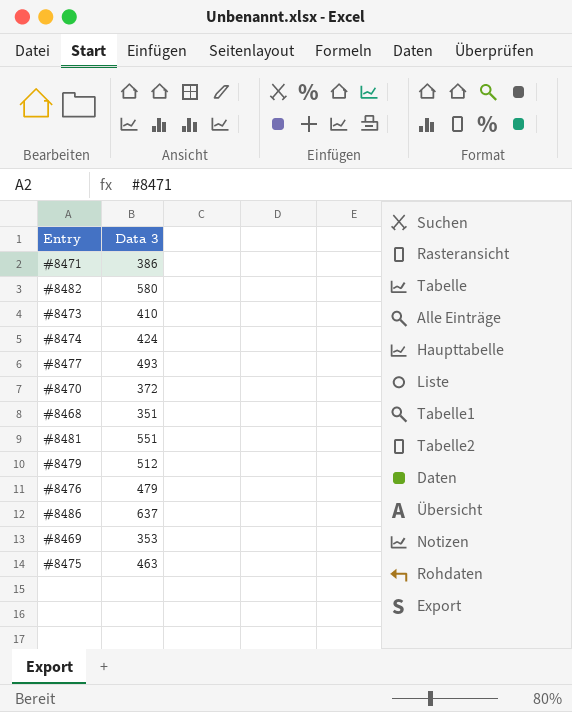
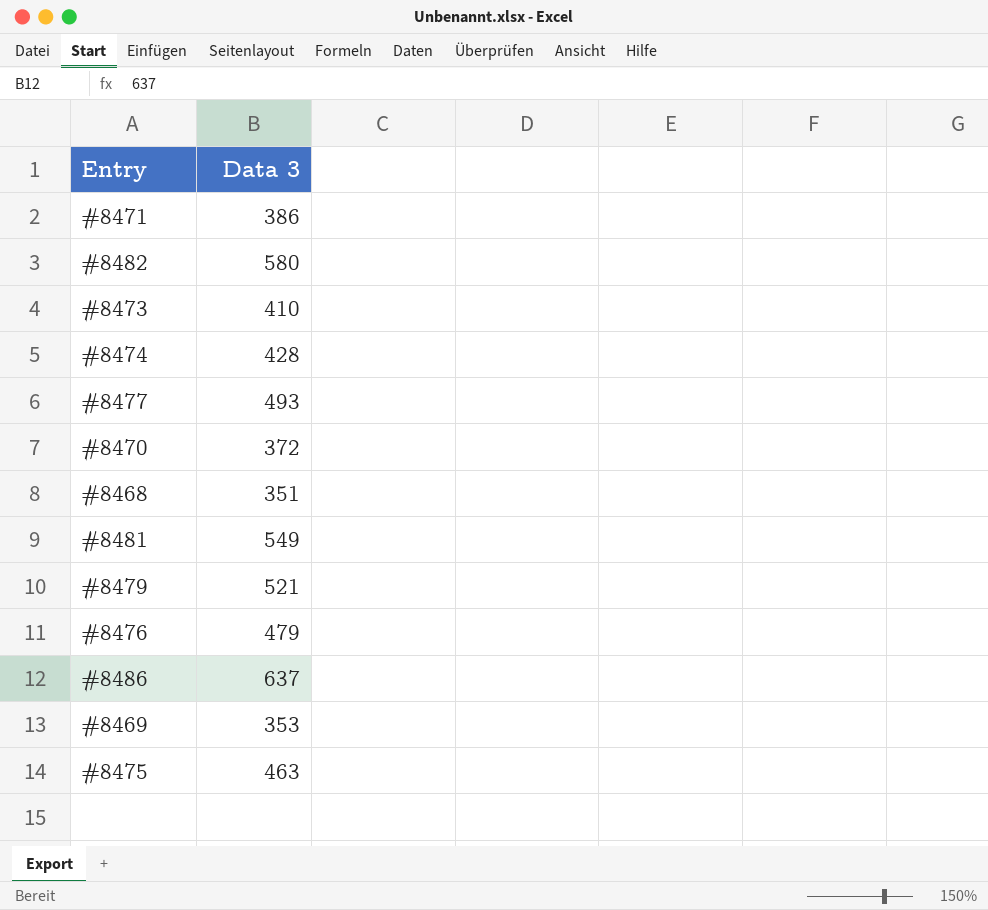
#8474 | Data 3: 424 -> 428
#8481 | Data 3: 551 -> 549
#8479 | Data 3: 512 -> 521

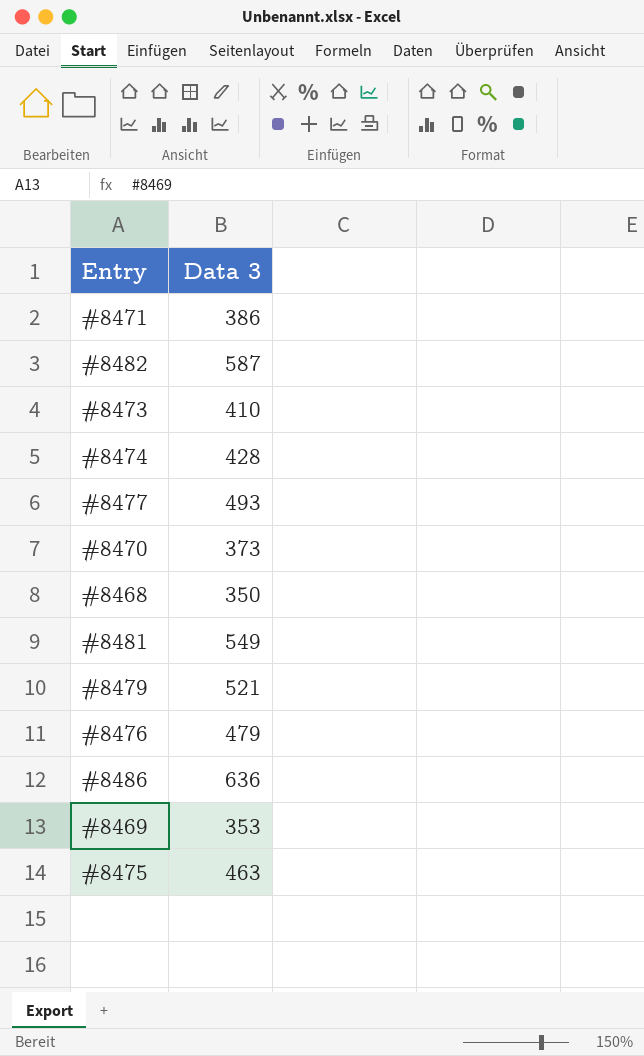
#8482 | Data 3: 580 -> 587
#8470 | Data 3: 372 -> 373
#8468 | Data 3: 351 -> 350
#8486 | Data 3: 637 -> 636

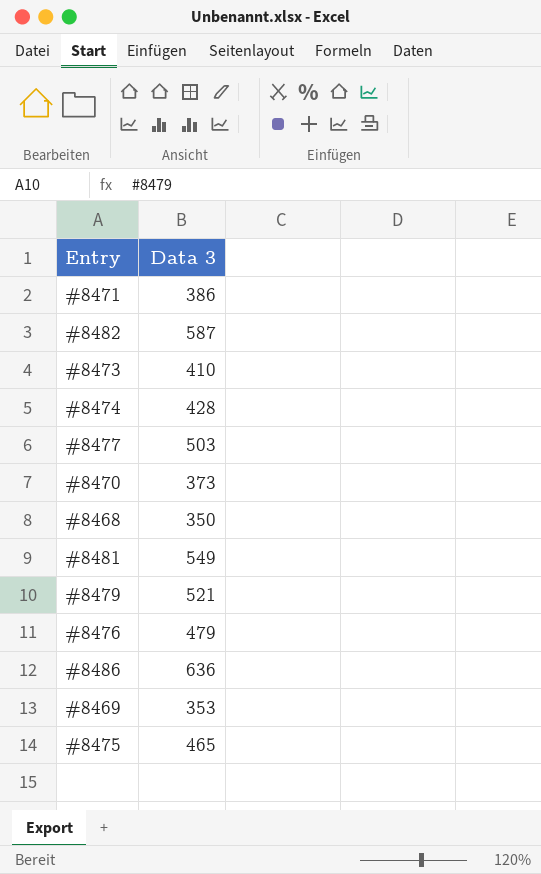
#8477 | Data 3: 493 -> 503
#8475 | Data 3: 463 -> 465

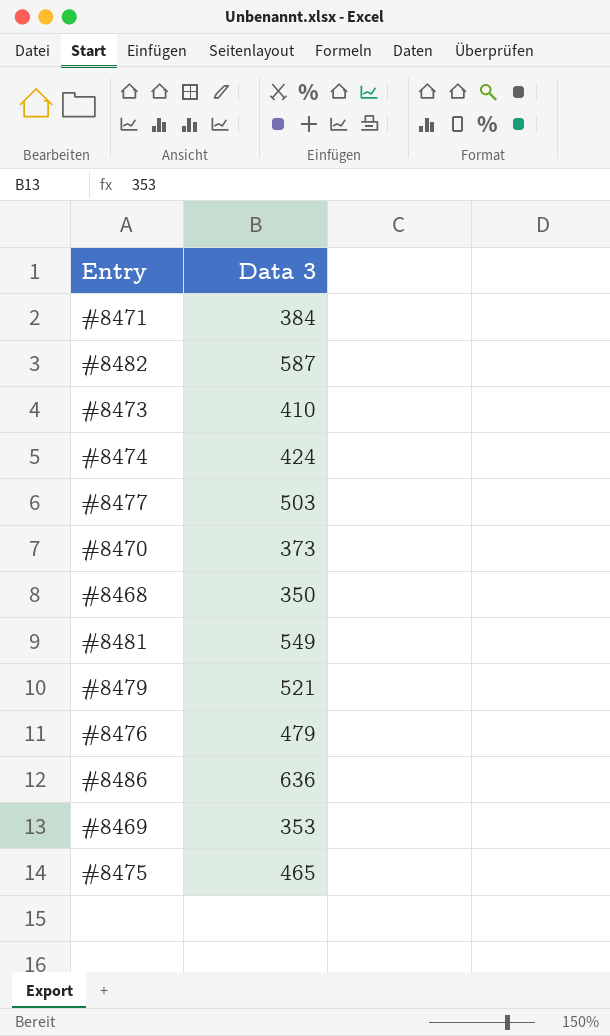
#8471 | Data 3: 386 -> 384
#8474 | Data 3: 428 -> 424

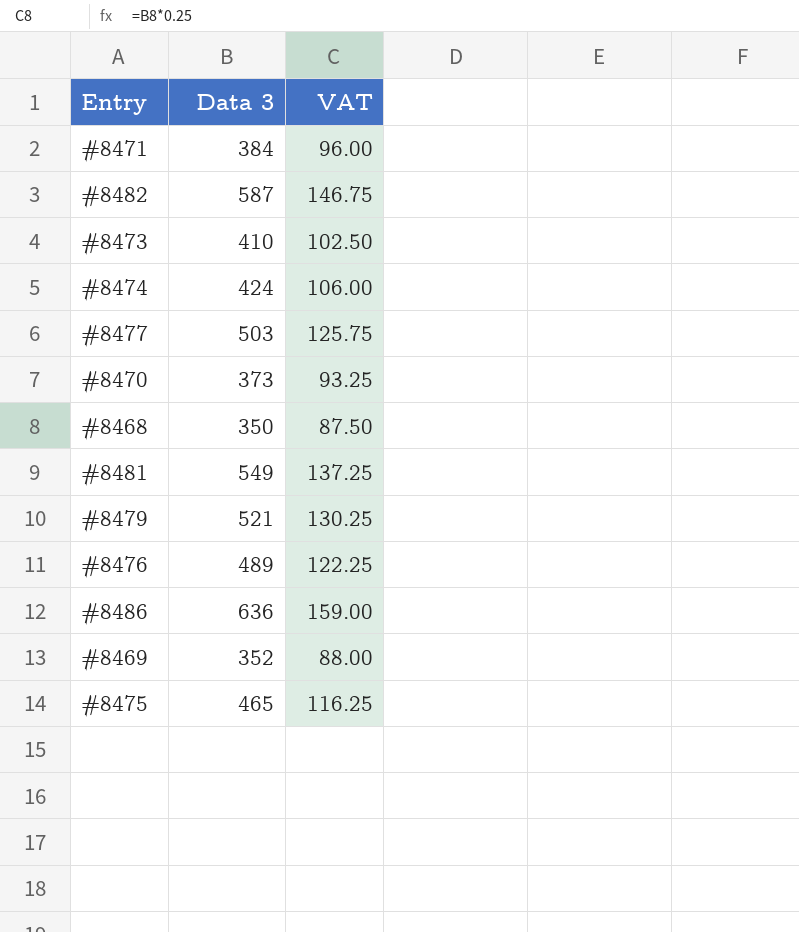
column VAT | formula: none -> [Data 3] * 0.25
#8476 | Data 3: 479 -> 489
#8469 | Data 3: 353 -> 352

